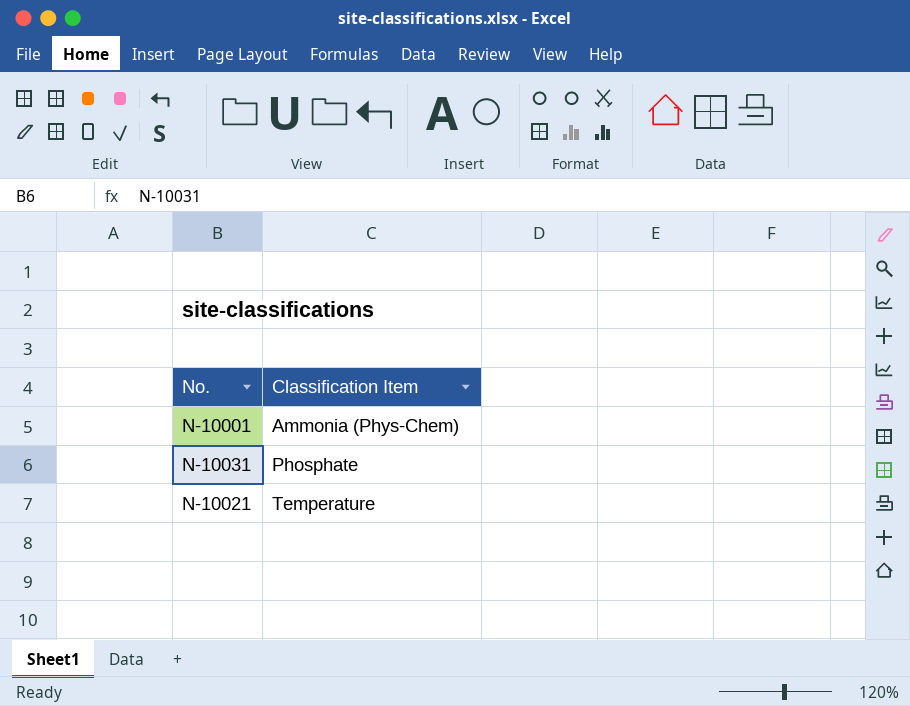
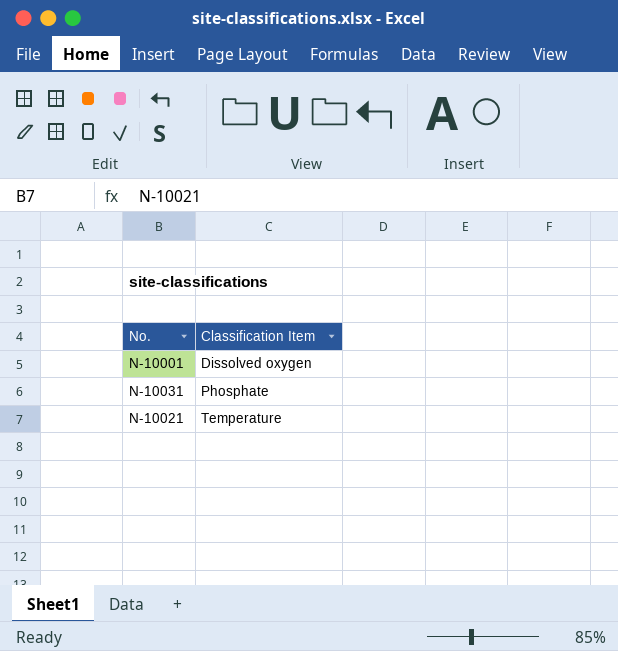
N-10001 | Classification Item: Ammonia (Phys-Chem) -> Dissolved oxygen

